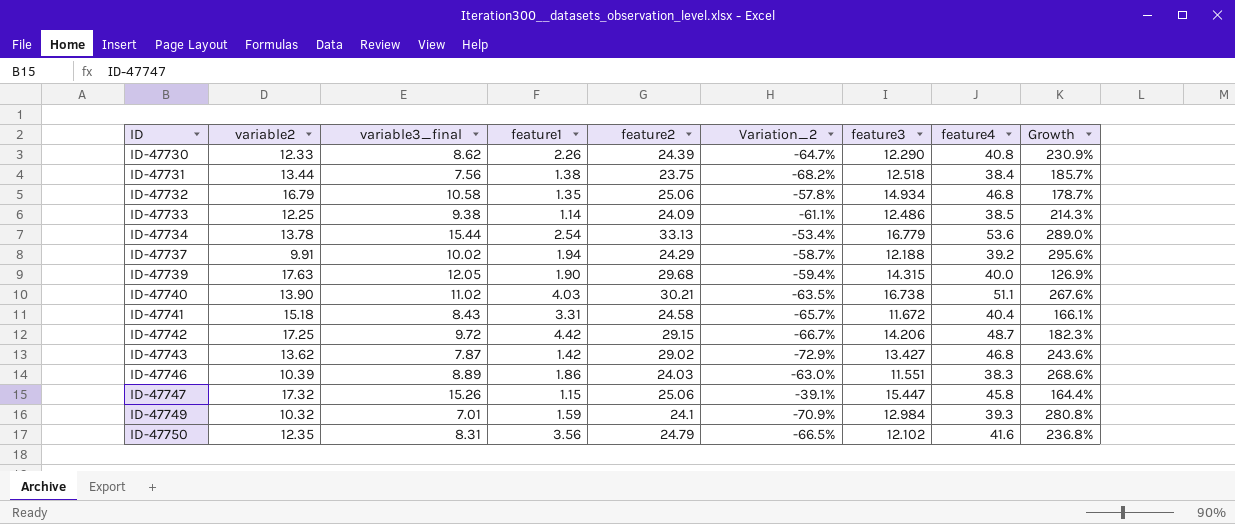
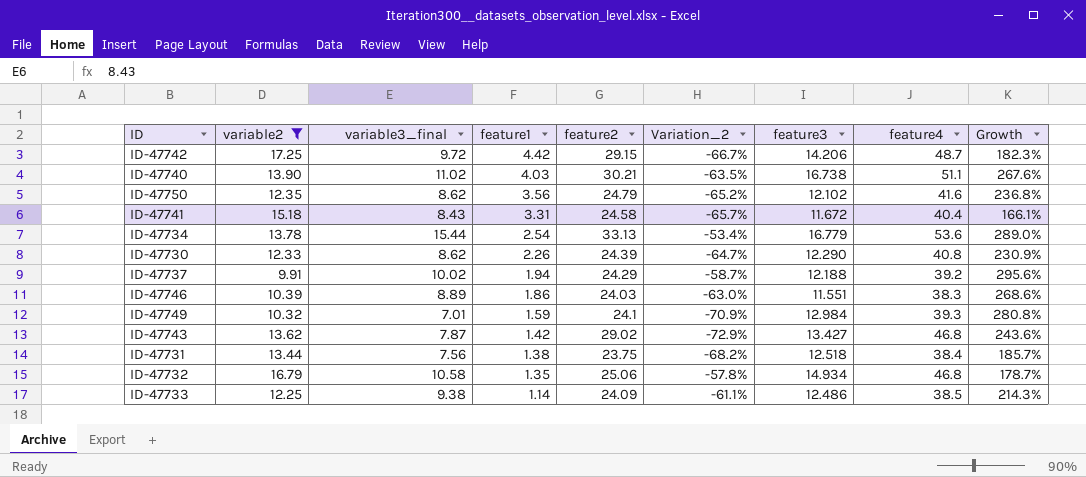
filter: none -> variable2 <= 17.25
row order: ID ascending -> feature1 descending
ID-47750 | variable3_final: 8.31 -> 8.62
ID-47750 | Variation_2: -66.5% -> -65.2%

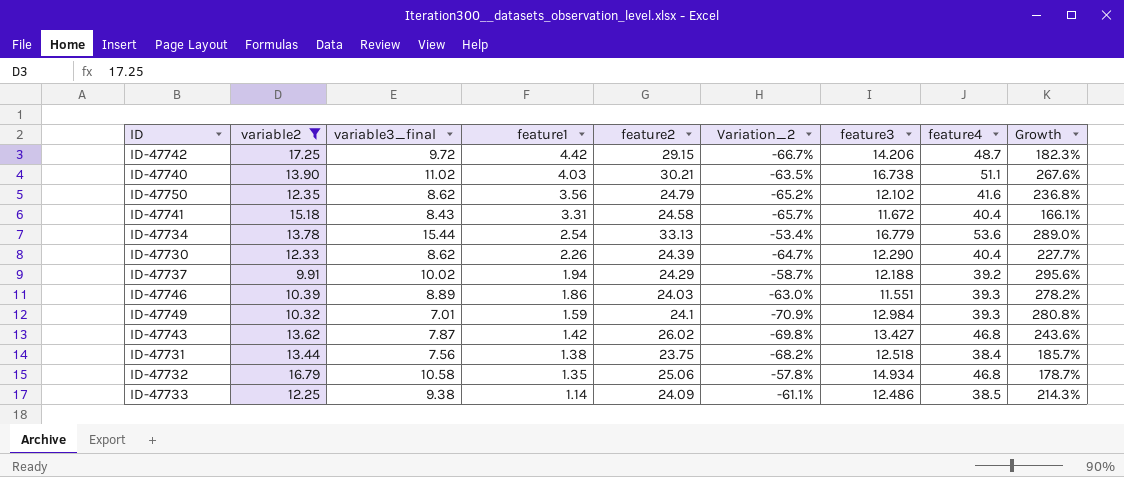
ID-47730 | feature4: 40.8 -> 40.4
ID-47730 | Growth: 230.9% -> 227.7%
ID-47746 | feature4: 38.3 -> 39.3
ID-47746 | Growth: 268.6% -> 278.2%
ID-47743 | feature2: 29.02 -> 26.02
ID-47743 | Variation_2: -72.9% -> -69.8%

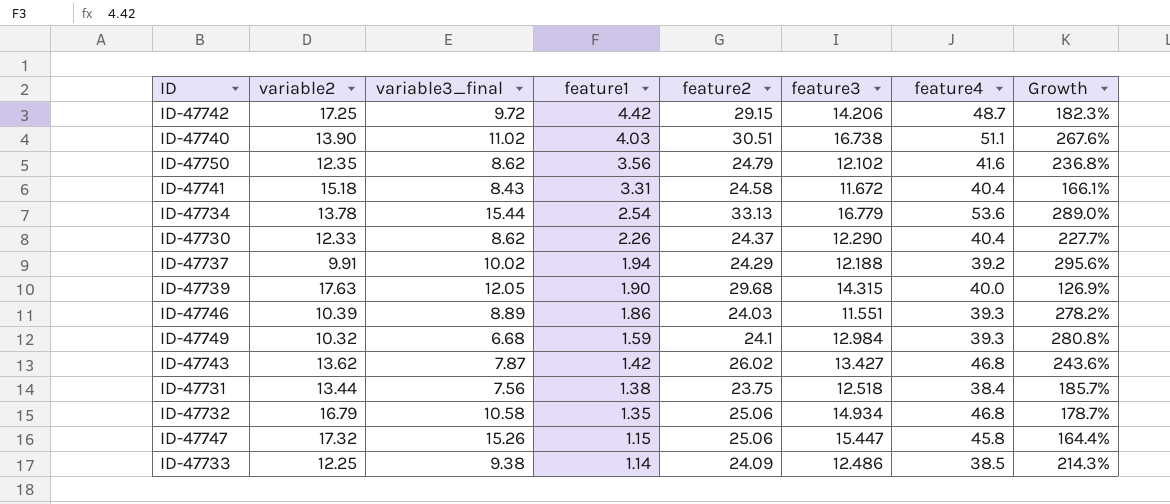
filter: variable2 <= 17.25 -> none
column Variation_2 | formula: ([variable3_final] - [feature2]) / [feature2] -> none
ID-47740 | feature2: 30.21 -> 30.51
ID-47730 | feature2: 24.39 -> 24.37
ID-47749 | variable3_final: 7.01 -> 6.68

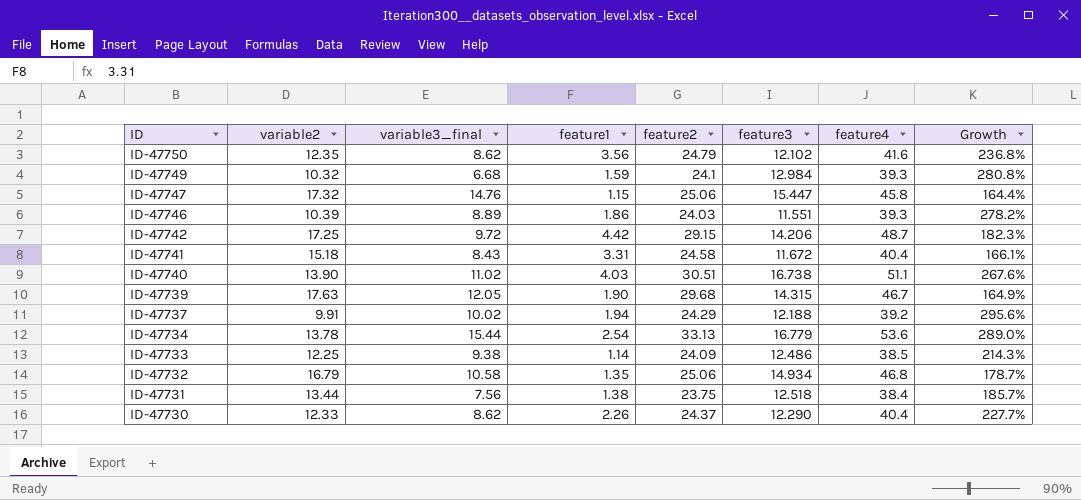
row order: feature1 descending -> ID descending
row ID-47743: 13.62 | 7.87 | 1.42 | 26.02 | 13.427 | 46.8 | 243.6% -> none
ID-47747 | variable3_final: 15.26 -> 14.76
ID-47739 | feature4: 40.0 -> 46.7
ID-47739 | Growth: 126.9% -> 164.9%

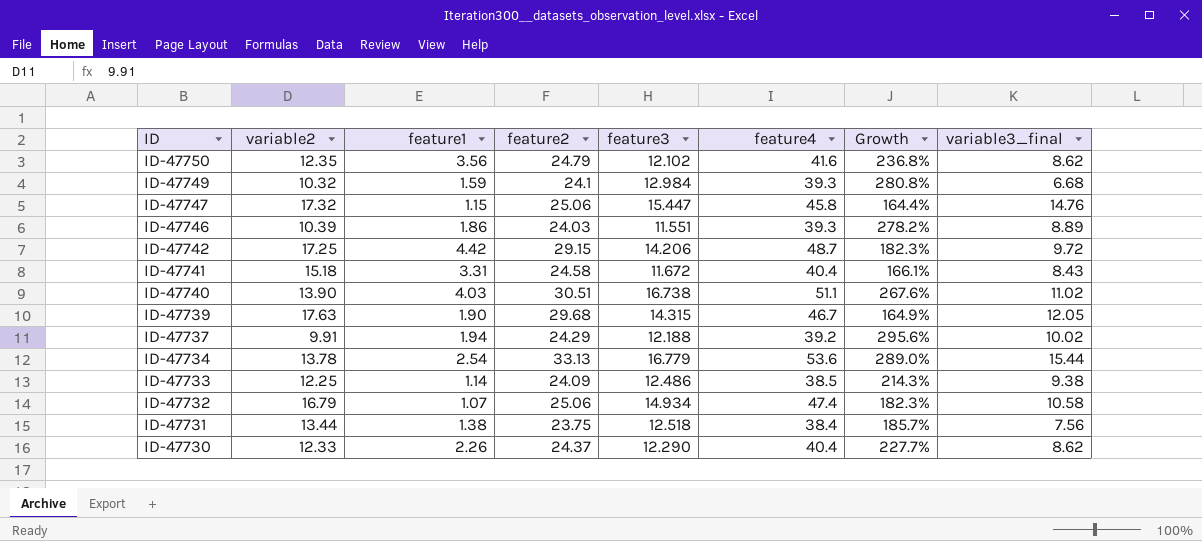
column variable3_final | position: 3 -> 8
ID-47732 | feature1: 1.35 -> 1.07
ID-47732 | feature4: 46.8 -> 47.4
ID-47732 | Growth: 178.7% -> 182.3%

